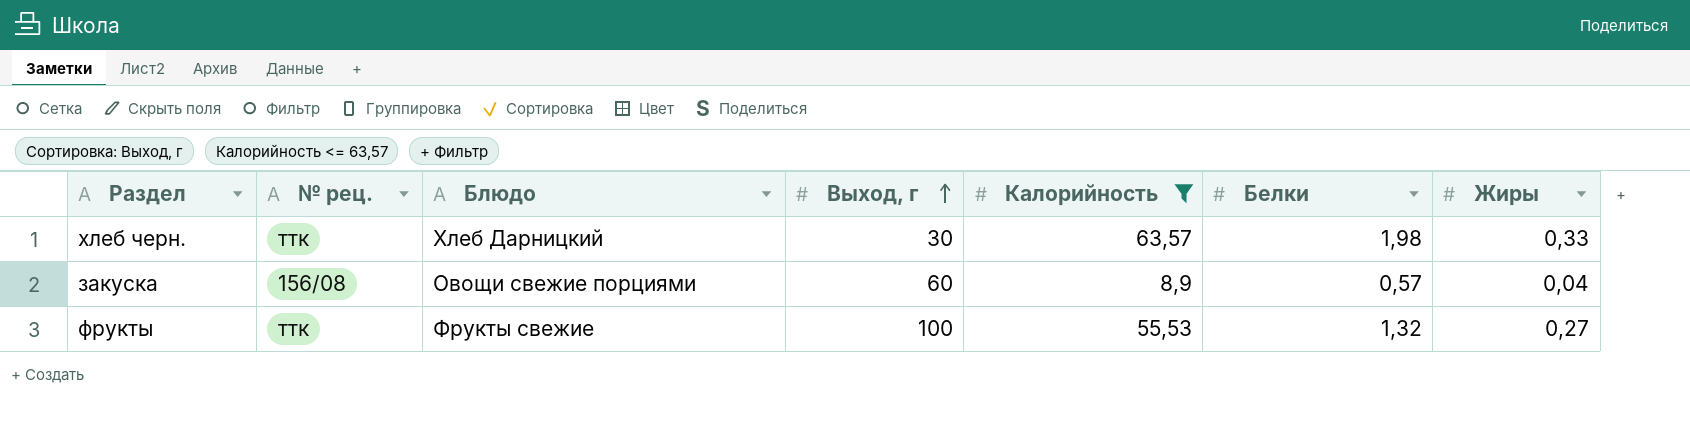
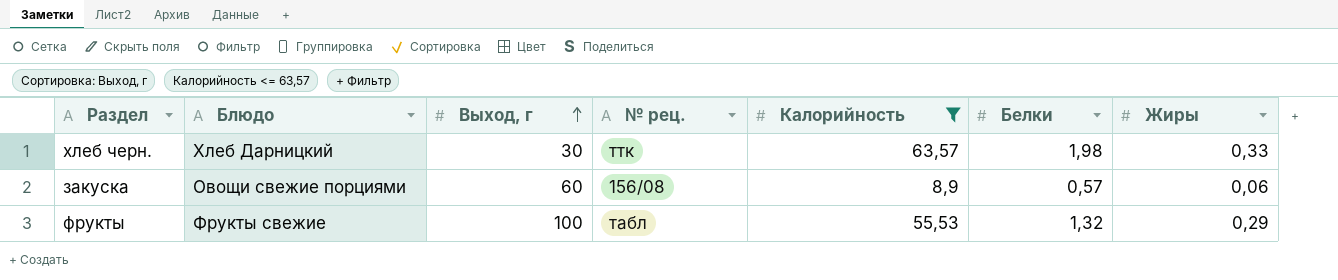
column № рец. | position: 2 -> 4
закуска | Жиры: 0,04 -> 0,06
фрукты | № рец.: ттк -> табл
фрукты | Жиры: 0,27 -> 0,29

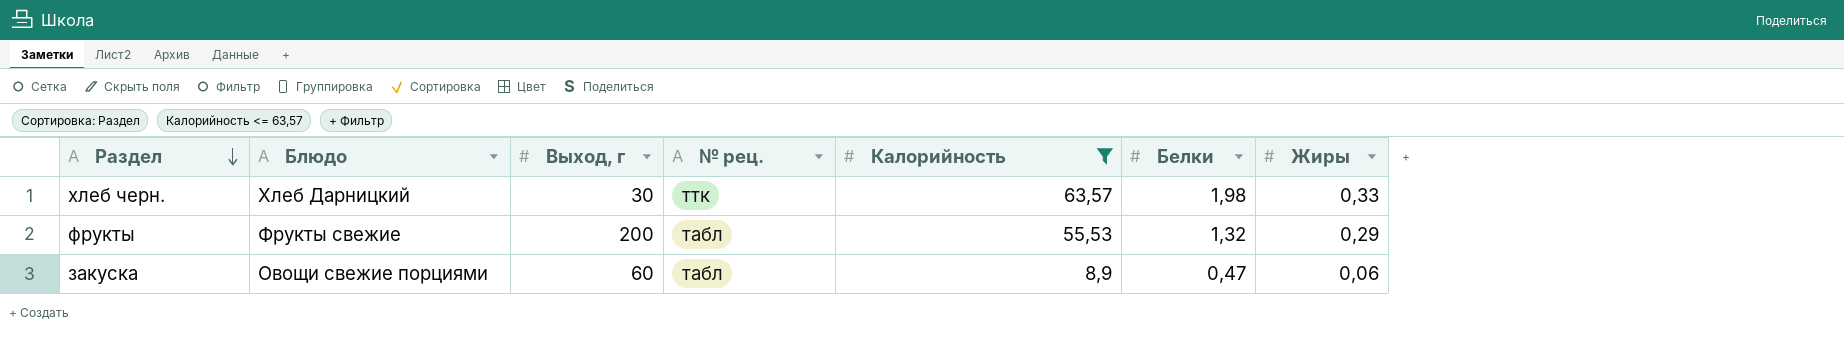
row order: Выход, г ascending -> Раздел descending
фрукты | Выход, г: 100 -> 200
закуска | № рец.: 156/08 -> табл
закуска | Белки: 0,57 -> 0,47

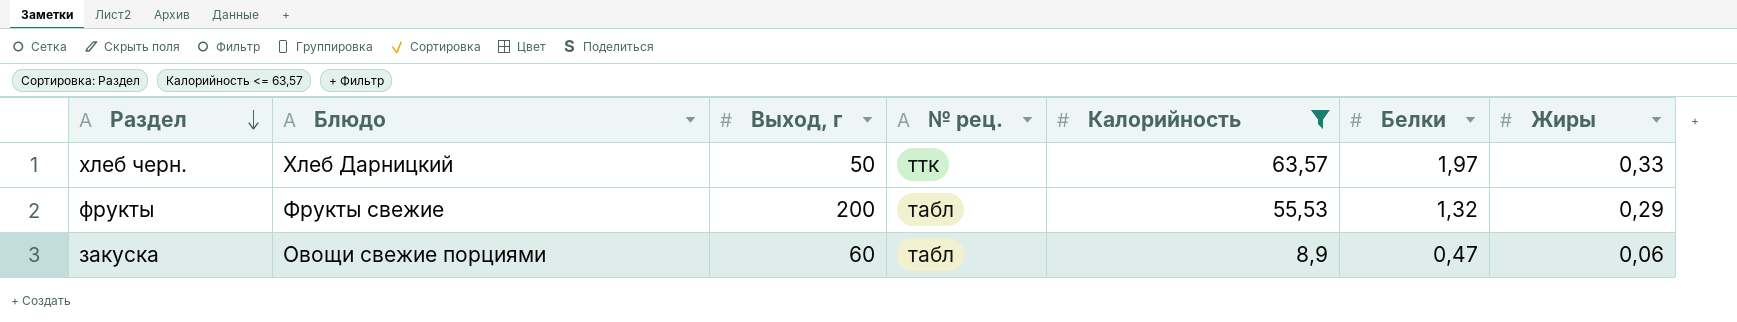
хлеб черн. | Выход, г: 30 -> 50
хлеб черн. | Белки: 1,98 -> 1,97

